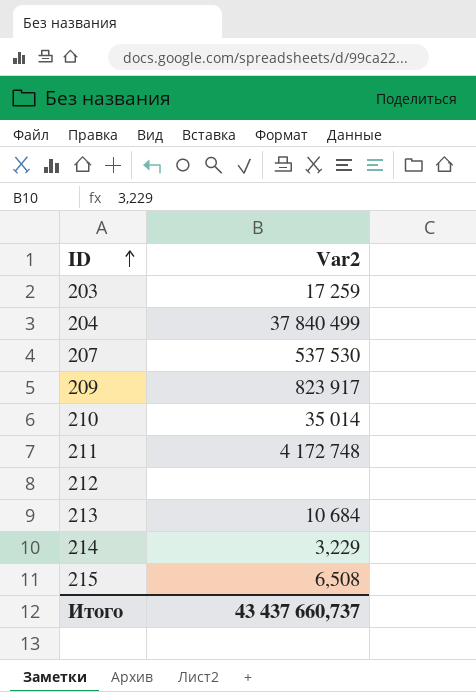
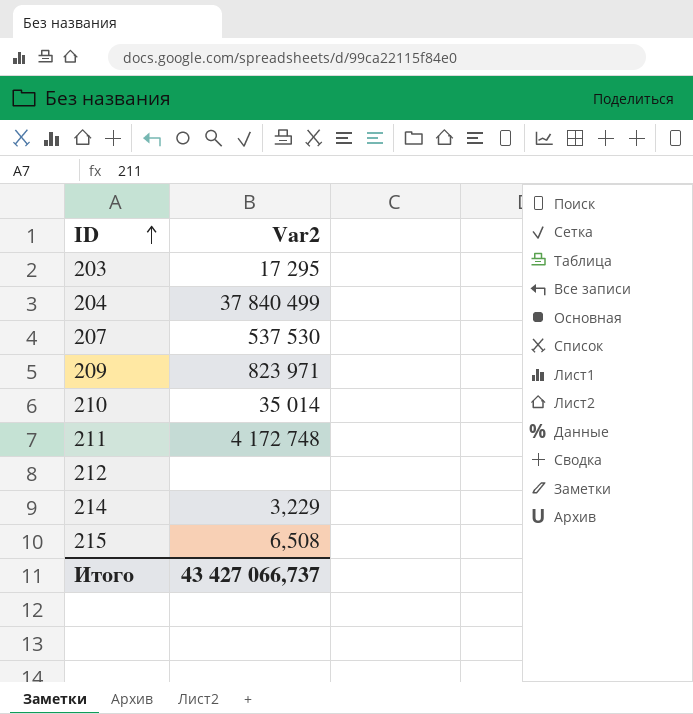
row 213: 10 684 -> none
203 | Var2: 17 259 -> 17 295
209 | Var2: 823 917 -> 823 971
Итого | Var2: 43 437 660,737 -> 43 427 066,737

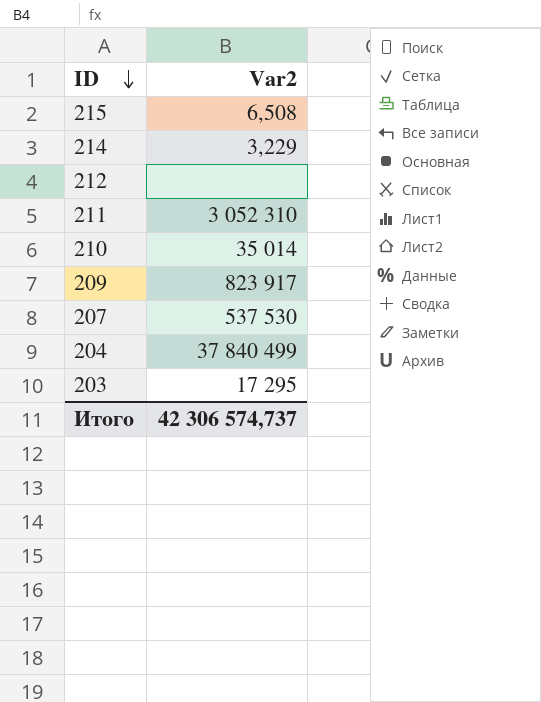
row order: ID ascending -> ID descending
211 | Var2: 4 172 748 -> 3 052 310
209 | Var2: 823 971 -> 823 917
Итого | Var2: 43 427 066,737 -> 42 306 574,737

